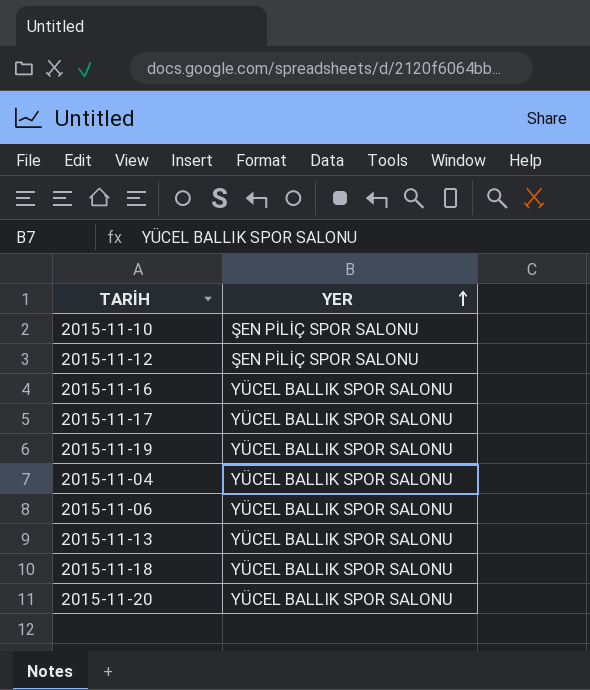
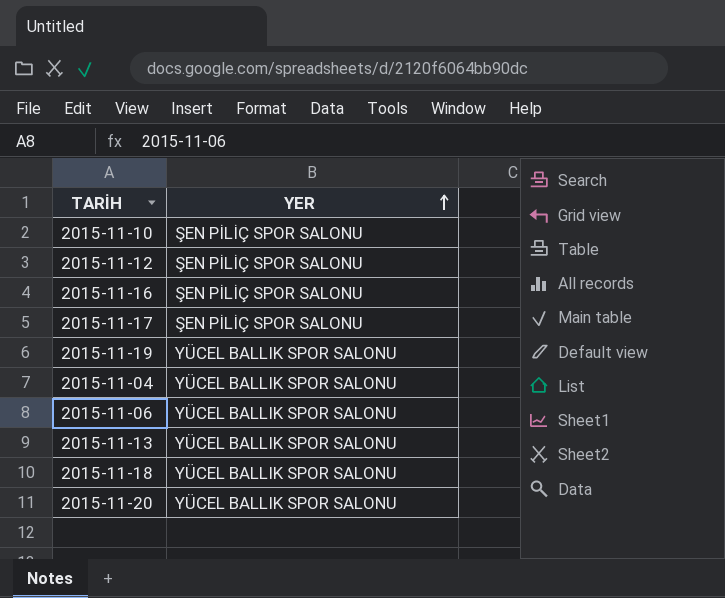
2015-11-16 | YER: YÜCEL BALLIK SPOR SALONU -> ŞEN PİLİÇ SPOR SALONU
2015-11-17 | YER: YÜCEL BALLIK SPOR SALONU -> ŞEN PİLİÇ SPOR SALONU

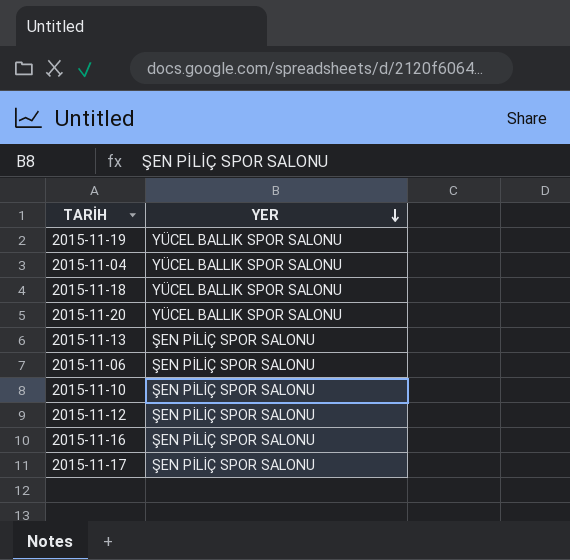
row order: YER ascending -> YER descending
2015-11-13 | YER: YÜCEL BALLIK SPOR SALONU -> ŞEN PİLİÇ SPOR SALONU
2015-11-06 | YER: YÜCEL BALLIK SPOR SALONU -> ŞEN PİLİÇ SPOR SALONU

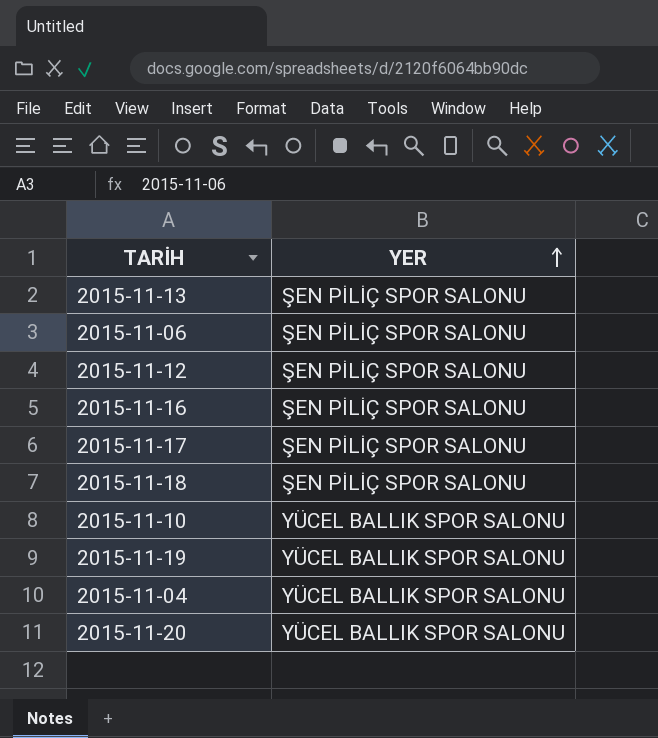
row order: YER descending -> YER ascending
2015-11-18 | YER: YÜCEL BALLIK SPOR SALONU -> ŞEN PİLİÇ SPOR SALONU
2015-11-10 | YER: ŞEN PİLİÇ SPOR SALONU -> YÜCEL BALLIK SPOR SALONU

